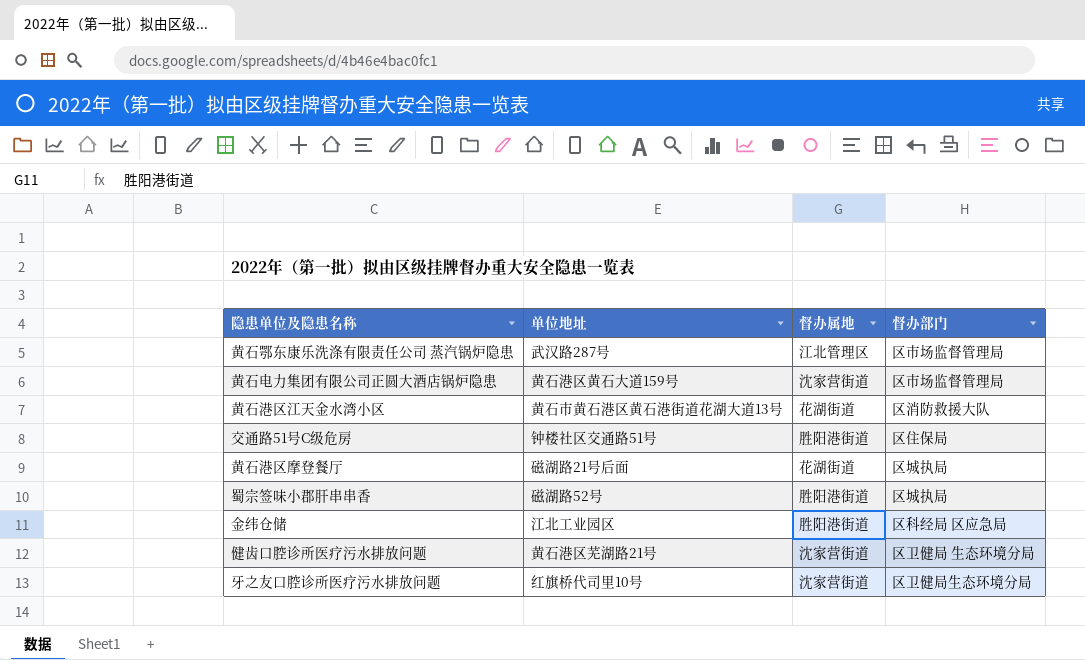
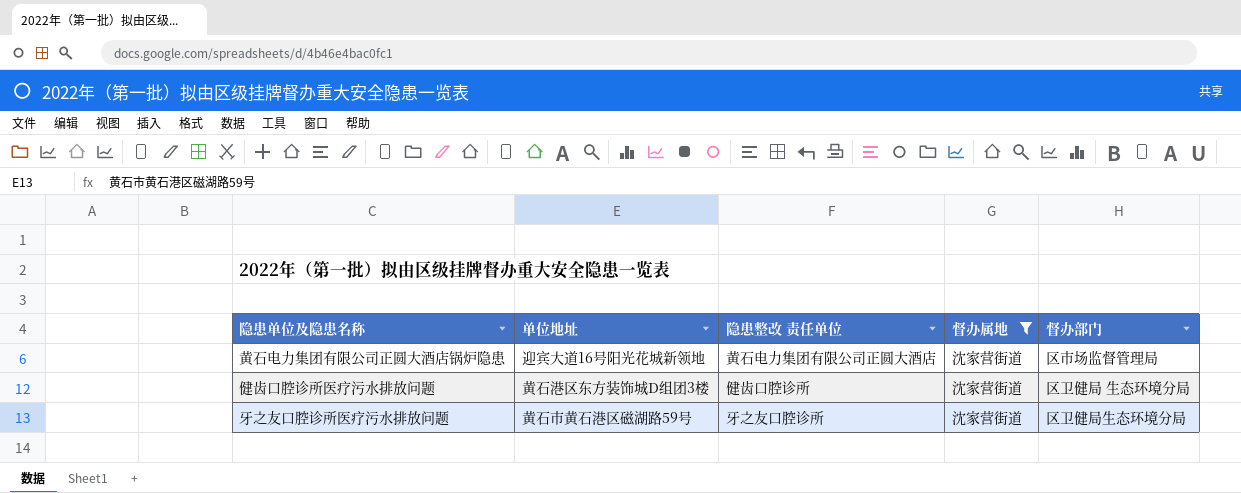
filter: none -> 督办属地 = 沈家营街道
column 隐患整改 责任单位 | position: none -> 3
黄石电力集团有限公司正圆大酒店锅炉隐患 | 单位地址: 黄石港区黄石大道159号 -> 迎宾大道16号阳光花城新领地
健齿口腔诊所医疗污水排放问题 | 单位地址: 黄石港区芜湖路21号 -> 黄石港区东方装饰城D组团3楼
牙之友口腔诊所医疗污水排放问题 | 单位地址: 红旗桥代司里10号 -> 黄石市黄石港区磁湖路59号

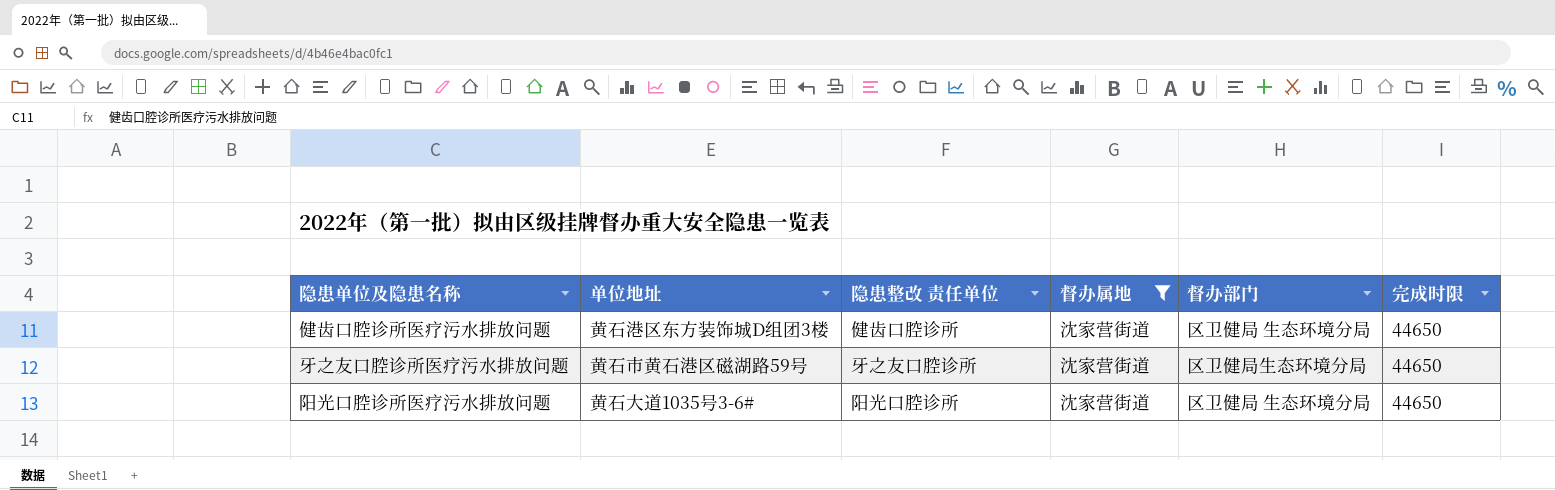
column 完成时限 | position: none -> 6
row 黄石电力集团有限公司正圆大酒店锅炉隐患: 迎宾大道16号阳光花城新领地 | 黄石电力集团有限公司正圆大酒店 | 沈家营街道 | 区市场监督管理局 -> none
row 阳光口腔诊所医疗污水排放问题: none -> 黄石大道1035号3-6# | 阳光口腔诊所 | 沈家营街道 | 区卫健局 生态环境分局 | 44650

